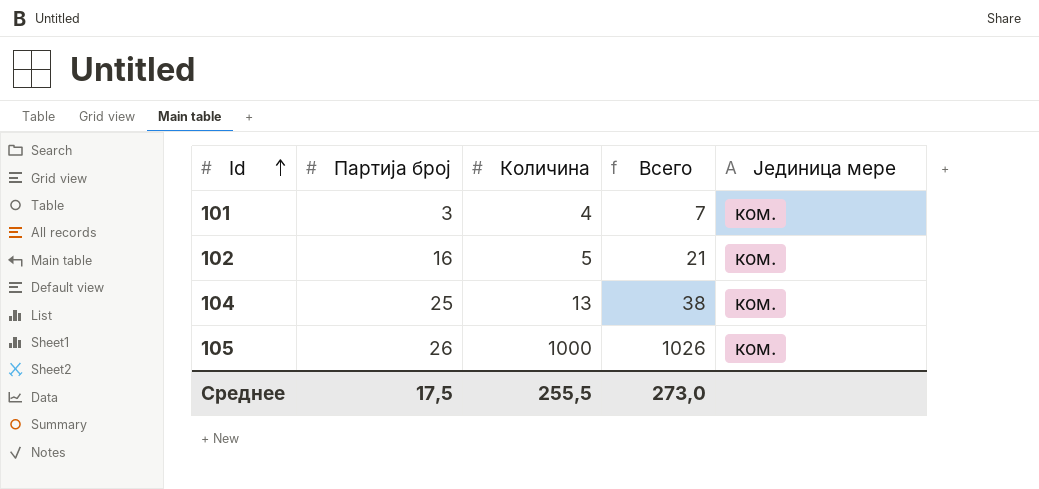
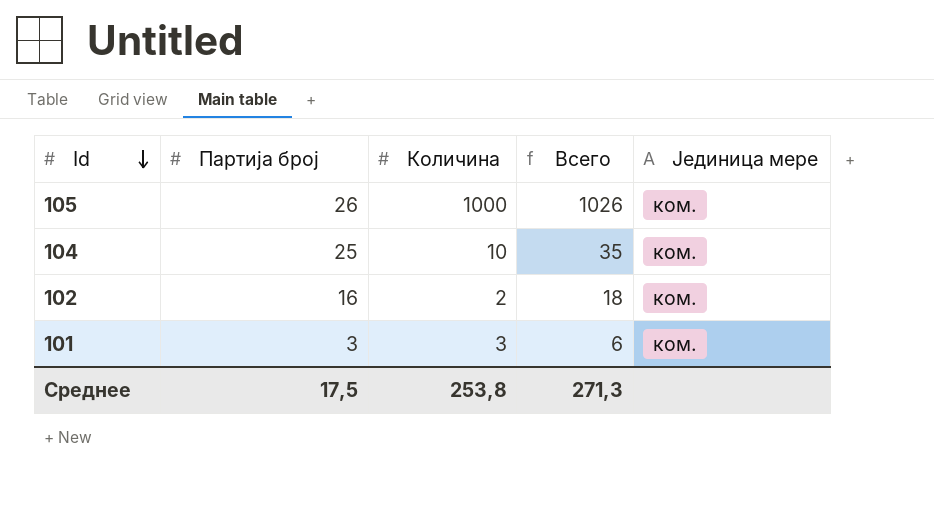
row order: Id ascending -> Id descending
104 | Количина: 13 -> 10
104 | Всего: 38 -> 35
102 | Количина: 5 -> 2
102 | Всего: 21 -> 18
101 | Количина: 4 -> 3
101 | Всего: 7 -> 6
Среднее | Количина: 255,5 -> 253,8
Среднее | Всего: 273,0 -> 271,3

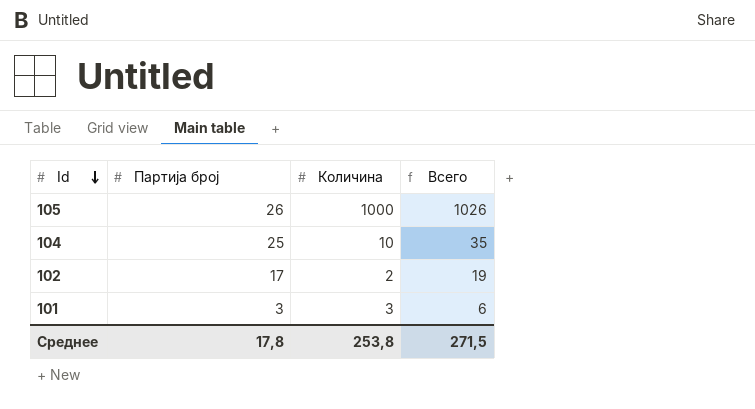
column Јединица мере | position: 5 -> none
102 | Партија број: 16 -> 17
102 | Всего: 18 -> 19
Среднее | Партија број: 17,5 -> 17,8
Среднее | Всего: 271,3 -> 271,5

